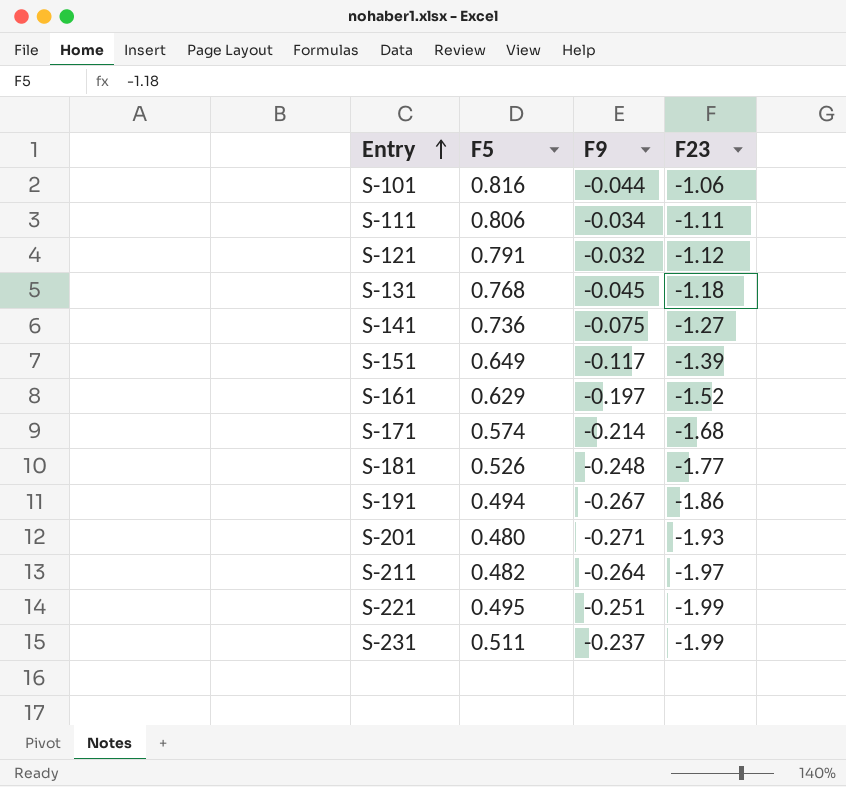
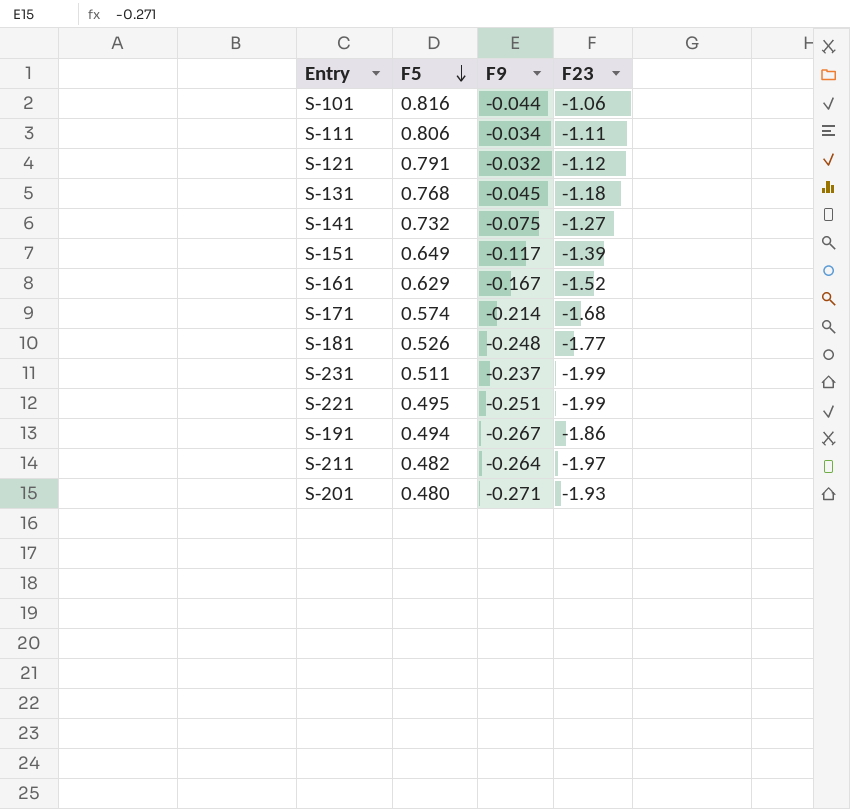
row order: Entry ascending -> F5 descending
S-141 | F5: 0.736 -> 0.732
S-161 | F9: -0.197 -> -0.167

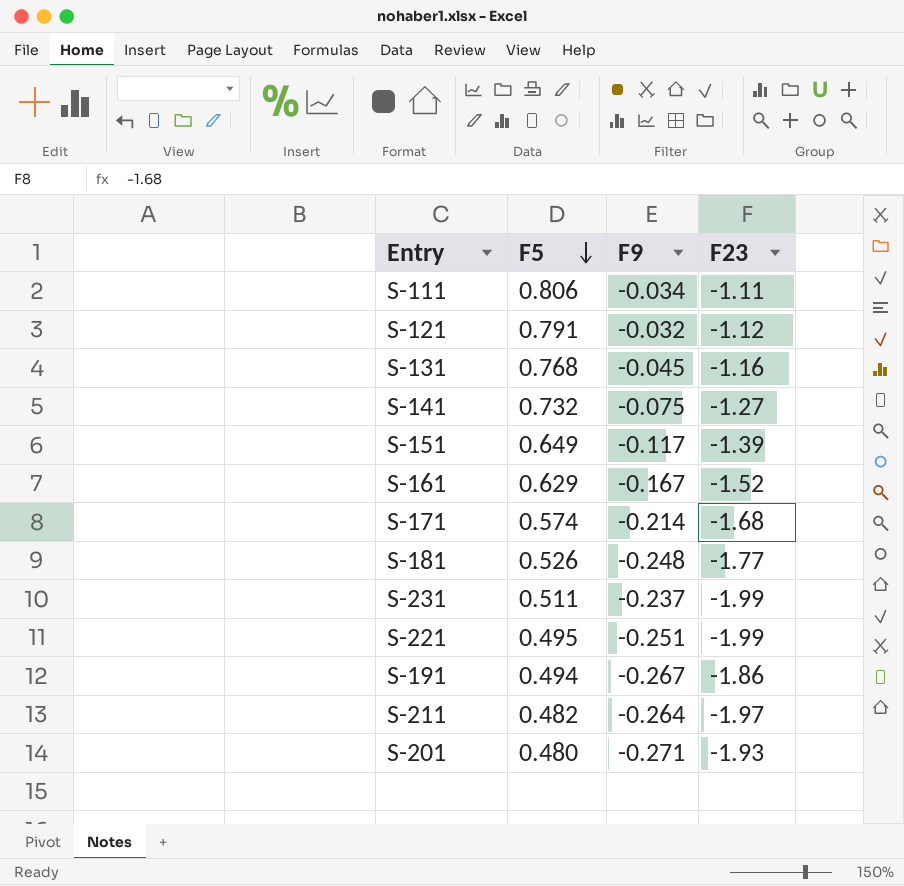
row S-101: 0.816 | -0.044 | -1.06 -> none
S-131 | F23: -1.18 -> -1.16

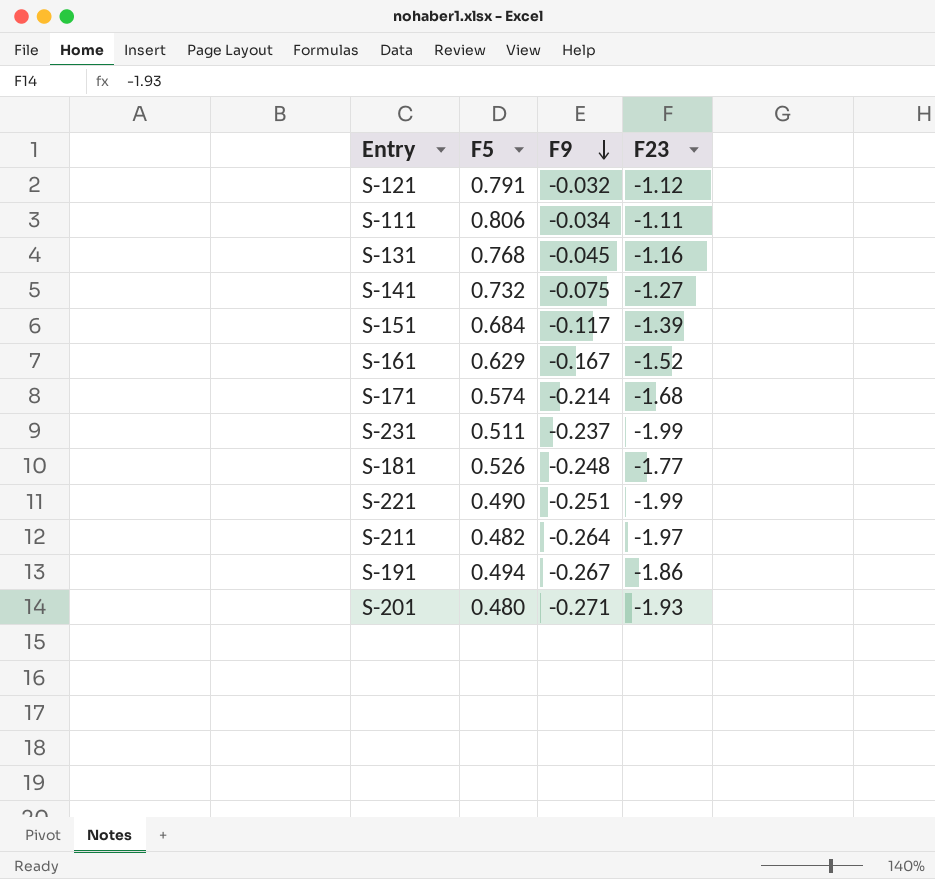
row order: F5 descending -> F9 descending
S-151 | F5: 0.649 -> 0.684
S-221 | F5: 0.495 -> 0.490

